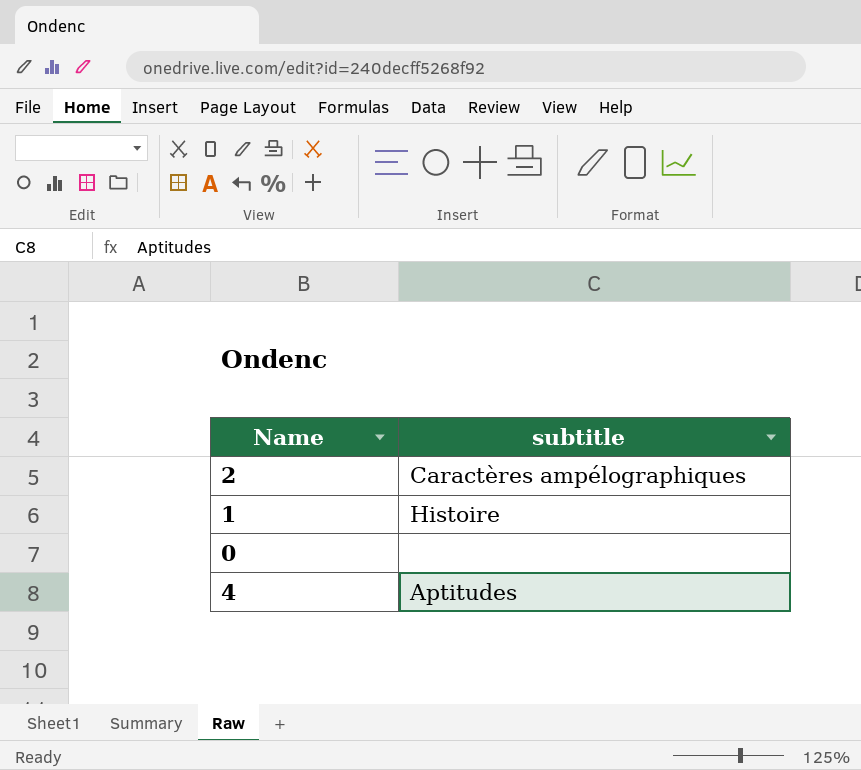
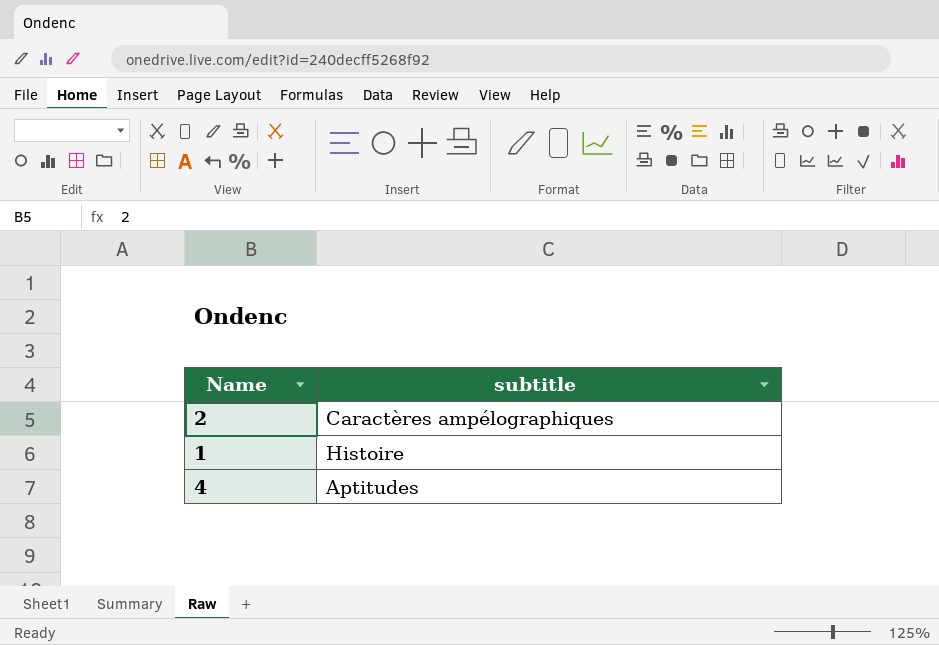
row 0: none -> none

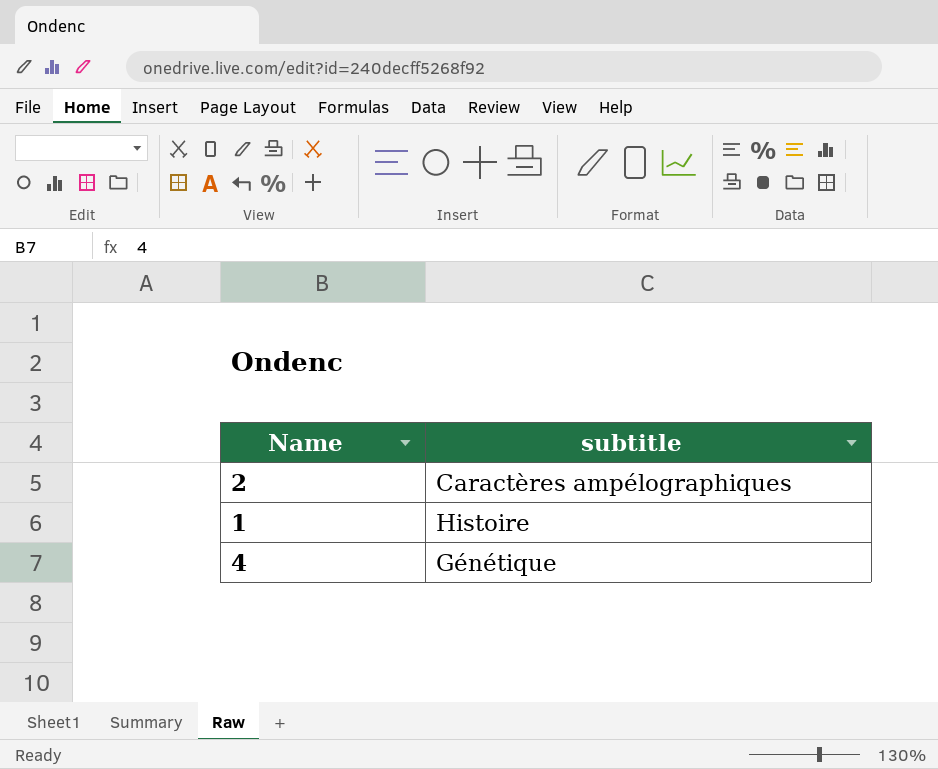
4 | subtitle: Aptitudes -> Génétique

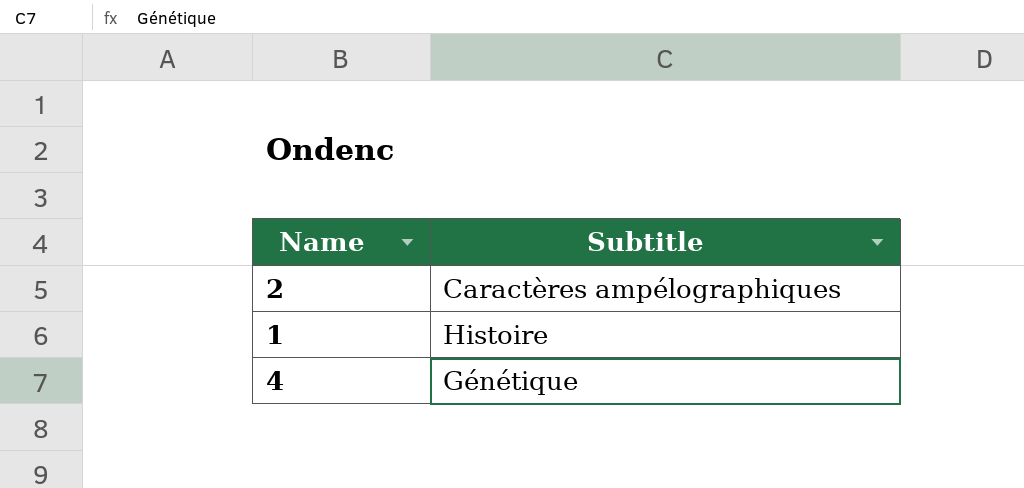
column name: subtitle -> Subtitle

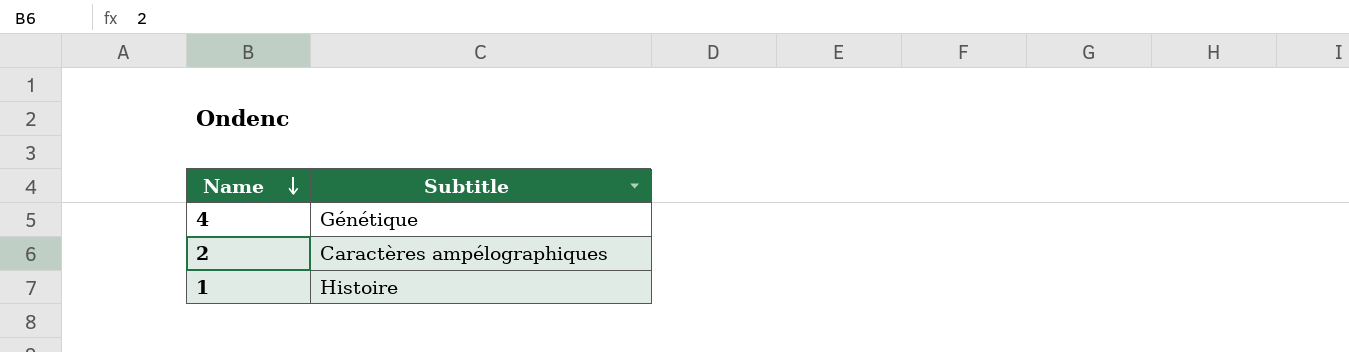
row order: none -> Name descending

